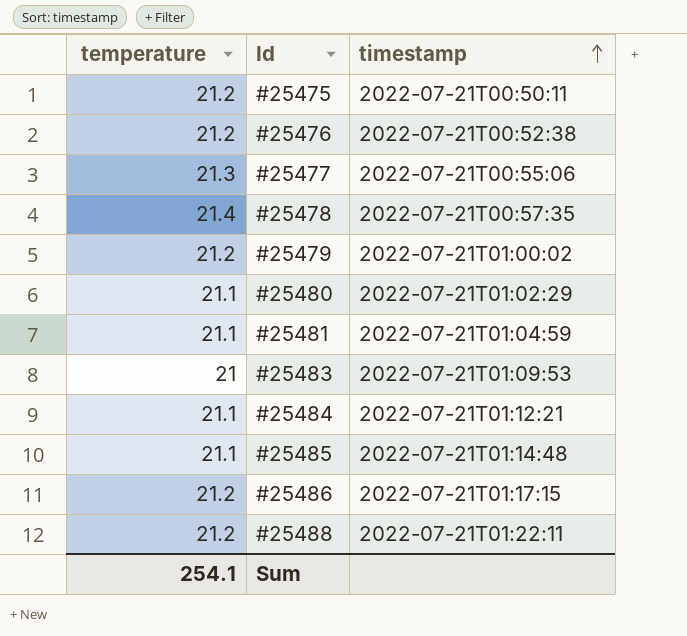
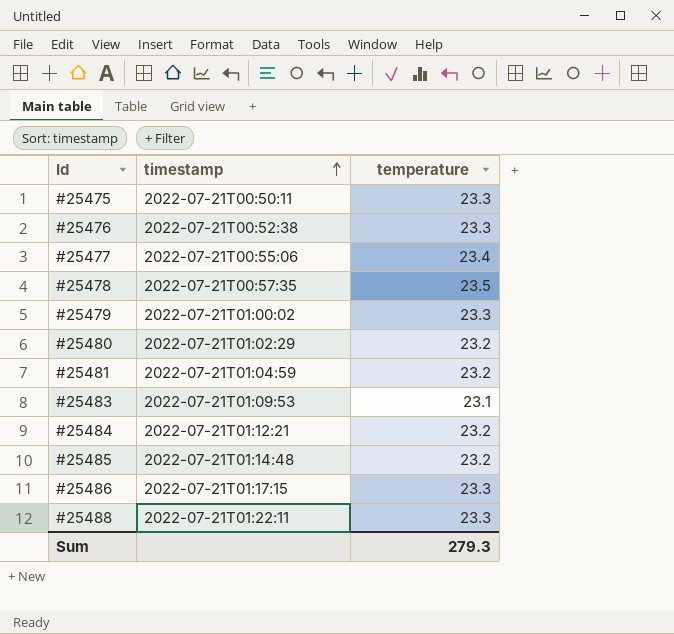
column temperature | position: 1 -> 3
#25475 | temperature: 21.2 -> 23.3
#25476 | temperature: 21.2 -> 23.3
#25477 | temperature: 21.3 -> 23.4
#25478 | temperature: 21.4 -> 23.5
#25479 | temperature: 21.2 -> 23.3
#25480 | temperature: 21.1 -> 23.2
#25481 | temperature: 21.1 -> 23.2
#25483 | temperature: 21 -> 23.1
#25484 | temperature: 21.1 -> 23.2
#25485 | temperature: 21.1 -> 23.2
#25486 | temperature: 21.2 -> 23.3
#25488 | temperature: 21.2 -> 23.3
Sum | temperature: 254.1 -> 279.3

